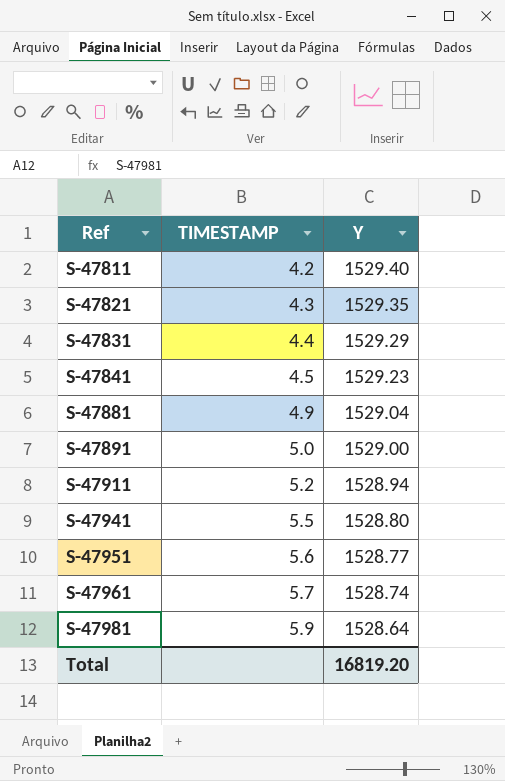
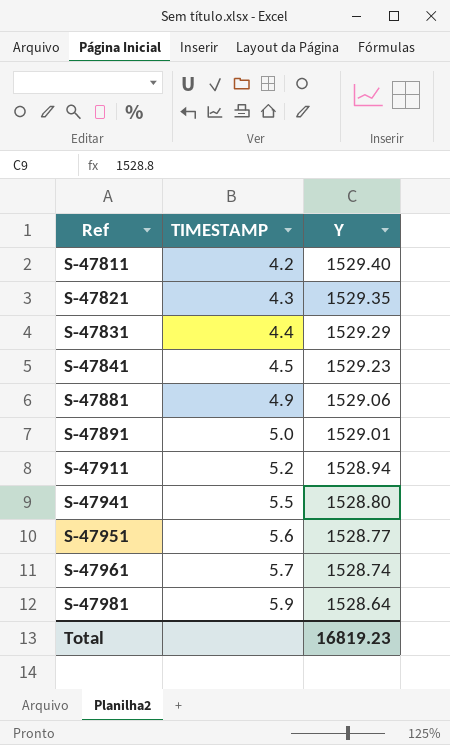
S-47881 | Y: 1529.04 -> 1529.06
S-47891 | Y: 1529.00 -> 1529.01
Total | Y: 16819.20 -> 16819.23

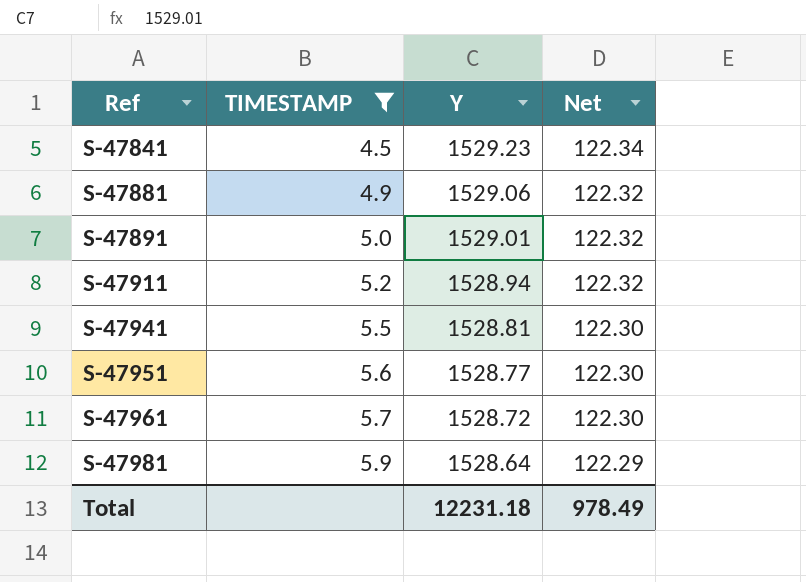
filter: none -> TIMESTAMP >= 4.5
column Net | formula: none -> [Y] * 0.08
S-47941 | Y: 1528.80 -> 1528.81
S-47961 | Y: 1528.74 -> 1528.72
Total | Y: 16819.23 -> 12231.18

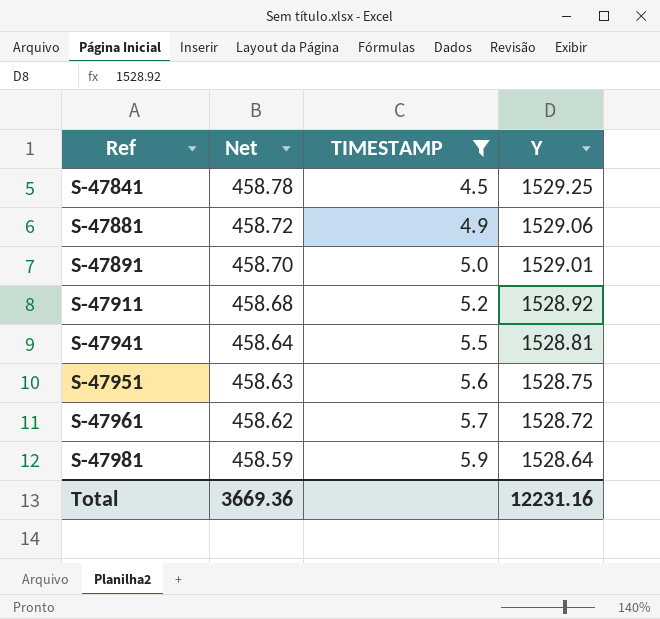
column Net | formula: [Y] * 0.08 -> [Y] * 0.3
column Net | position: 4 -> 2
S-47841 | Y: 1529.23 -> 1529.25
S-47911 | Y: 1528.94 -> 1528.92
S-47951 | Y: 1528.77 -> 1528.75
Total | Net: 978.49 -> 3669.36
Total | Y: 12231.18 -> 12231.16

